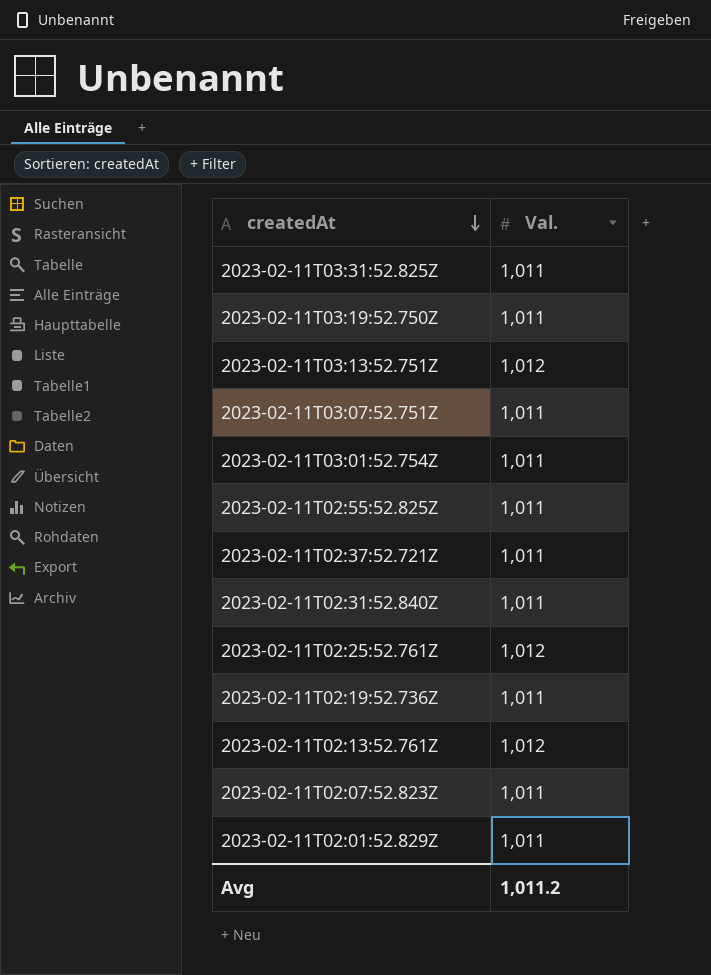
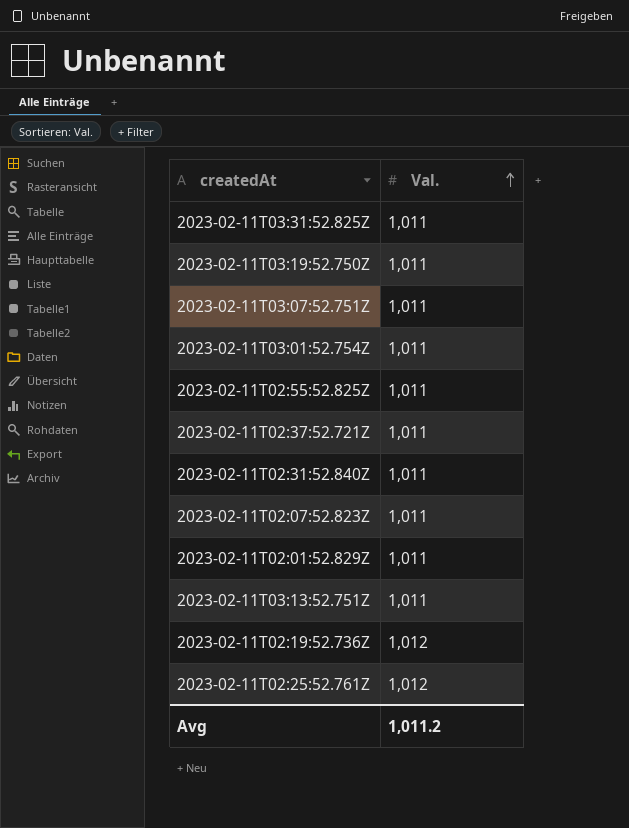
row order: createdAt descending -> Val. ascending
row 2023-02-11T02:13:52.761Z: 1,012 -> none
2023-02-11T03:13:52.751Z | Val.: 1,012 -> 1,011
2023-02-11T02:19:52.736Z | Val.: 1,011 -> 1,012

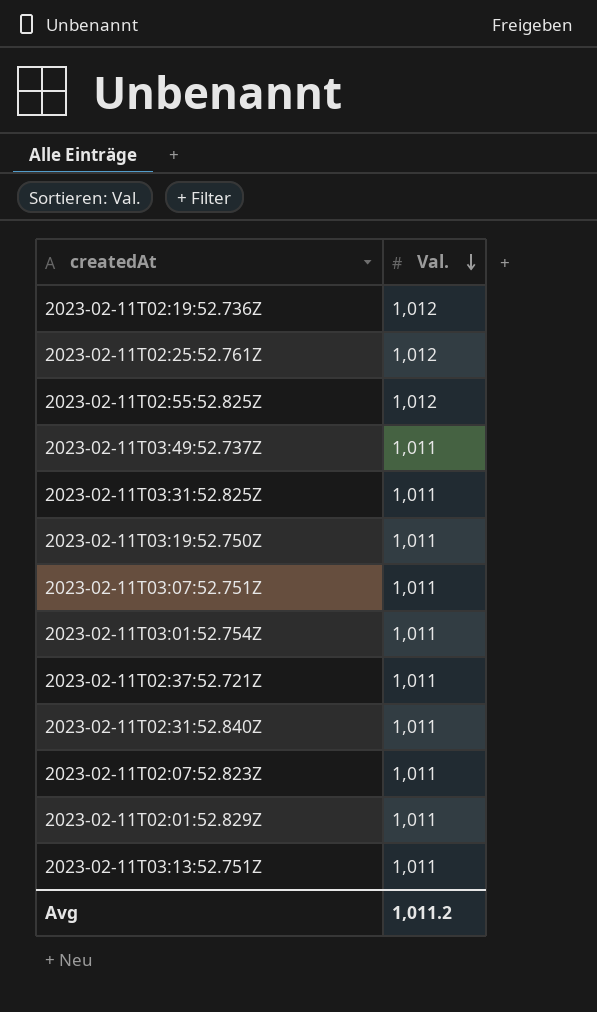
row order: Val. ascending -> Val. descending
2023-02-11T02:55:52.825Z | Val.: 1,011 -> 1,012
row 2023-02-11T03:49:52.737Z: none -> 1,011

